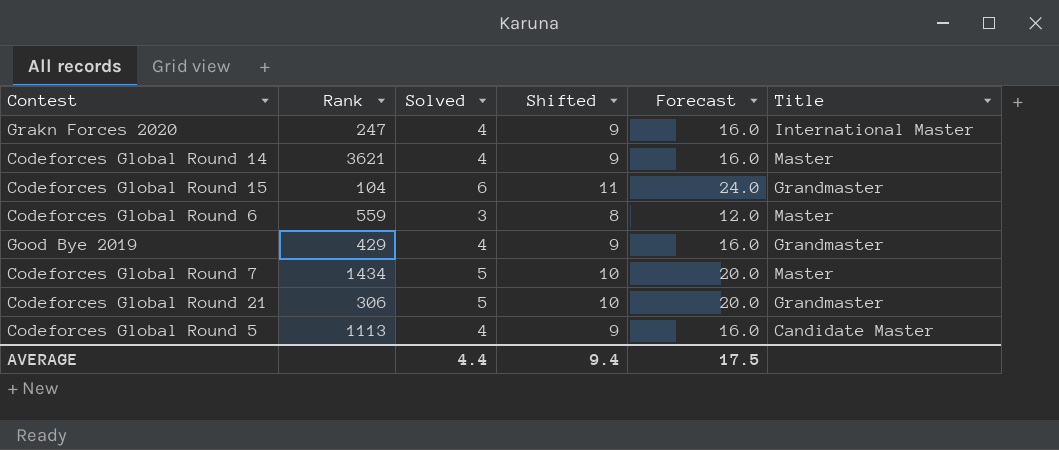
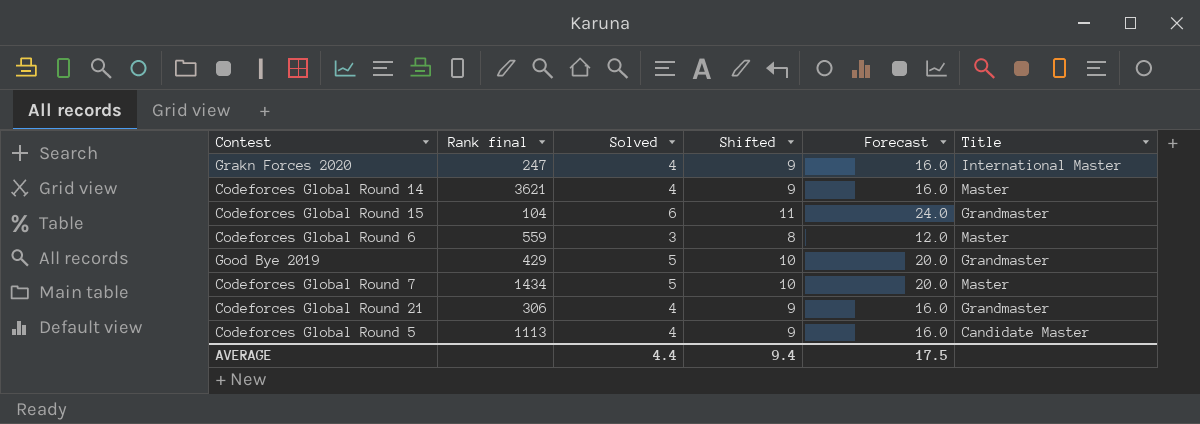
column name: Rank -> Rank final
Good Bye 2019 | Solved: 4 -> 5
Good Bye 2019 | Shifted: 9 -> 10
Good Bye 2019 | Forecast: 16.0 -> 20.0
Codeforces Global Round 21 | Solved: 5 -> 4
Codeforces Global Round 21 | Shifted: 10 -> 9
Codeforces Global Round 21 | Forecast: 20.0 -> 16.0

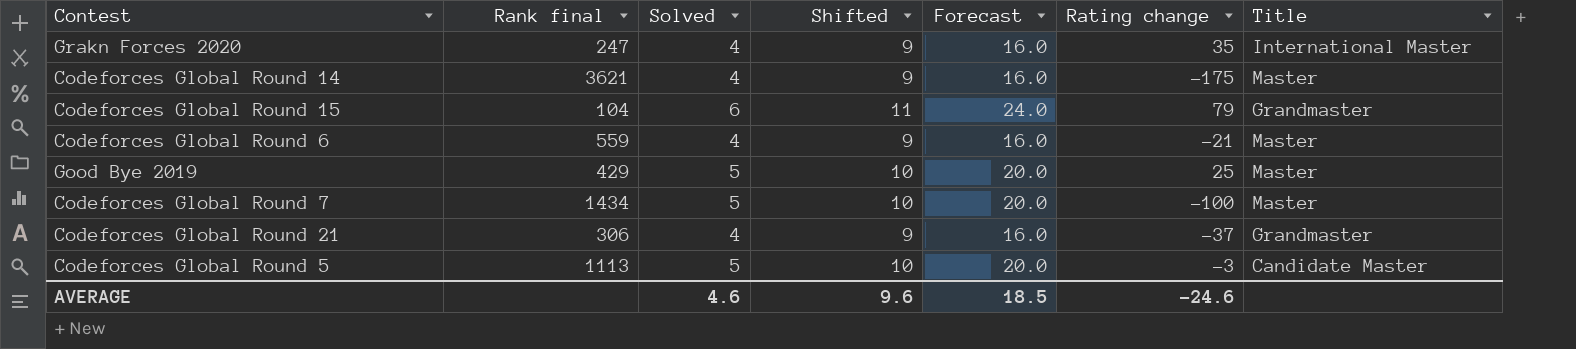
column Rating change | position: none -> 6
Codeforces Global Round 6 | Solved: 3 -> 4
Codeforces Global Round 6 | Shifted: 8 -> 9
Codeforces Global Round 6 | Forecast: 12.0 -> 16.0
Good Bye 2019 | Title: Grandmaster -> Master
Codeforces Global Round 5 | Solved: 4 -> 5
Codeforces Global Round 5 | Shifted: 9 -> 10
Codeforces Global Round 5 | Forecast: 16.0 -> 20.0
AVERAGE | Solved: 4.4 -> 4.6
AVERAGE | Shifted: 9.4 -> 9.6
AVERAGE | Forecast: 17.5 -> 18.5

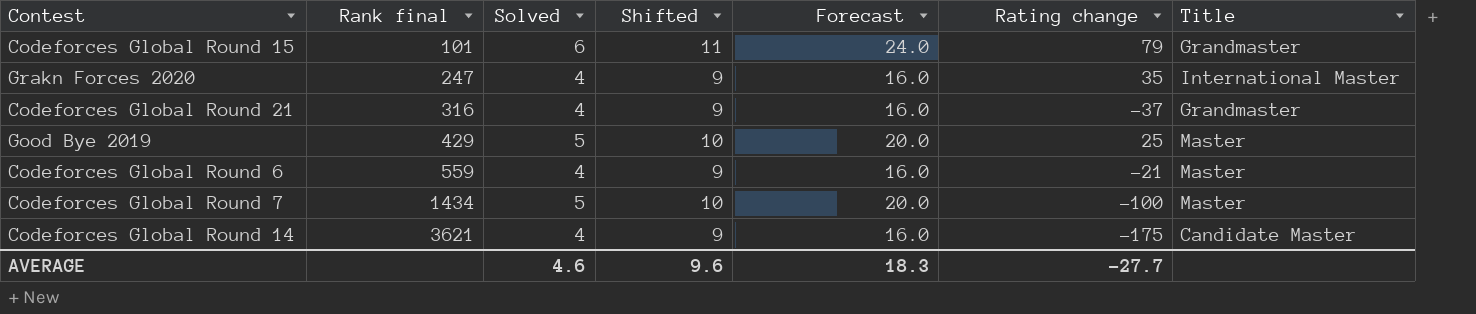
row order: none -> Rank final ascending
row Codeforces Global Round 5: 1113 | 5 | 10 | 20.0 | -3 | Candidate Master -> none
Codeforces Global Round 15 | Rank final: 104 -> 101
Codeforces Global Round 21 | Rank final: 306 -> 316
Codeforces Global Round 14 | Title: Master -> Candidate Master
AVERAGE | Forecast: 18.5 -> 18.3
AVERAGE | Rating change: -24.6 -> -27.7

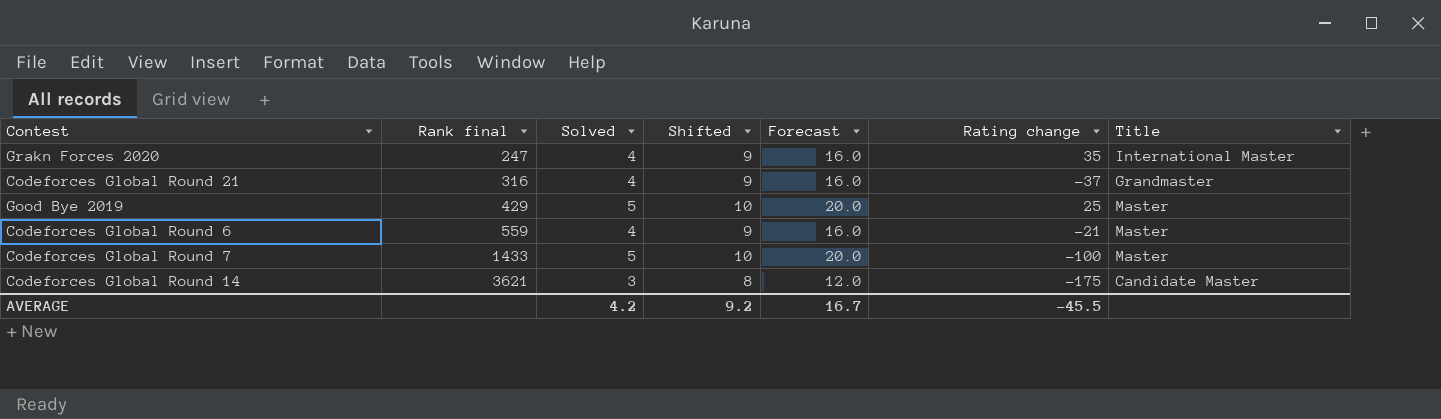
row Codeforces Global Round 15: 101 | 6 | 11 | 24.0 | 79 | Grandmaster -> none
Codeforces Global Round 7 | Rank final: 1434 -> 1433
Codeforces Global Round 14 | Solved: 4 -> 3
Codeforces Global Round 14 | Shifted: 9 -> 8
Codeforces Global Round 14 | Forecast: 16.0 -> 12.0
AVERAGE | Solved: 4.6 -> 4.2
AVERAGE | Shifted: 9.6 -> 9.2
AVERAGE | Forecast: 18.3 -> 16.7
AVERAGE | Rating change: -27.7 -> -45.5

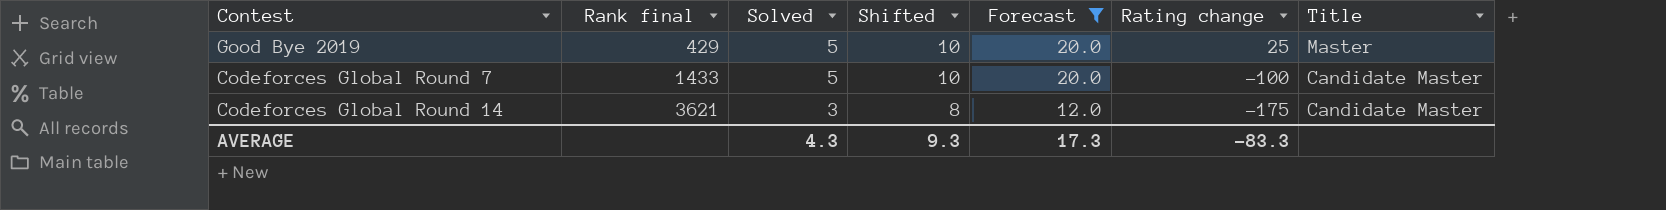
filter: none -> Forecast != 16.0
Codeforces Global Round 7 | Title: Master -> Candidate Master
AVERAGE | Solved: 4.2 -> 4.3
AVERAGE | Shifted: 9.2 -> 9.3
AVERAGE | Forecast: 16.7 -> 17.3
AVERAGE | Rating change: -45.5 -> -83.3

